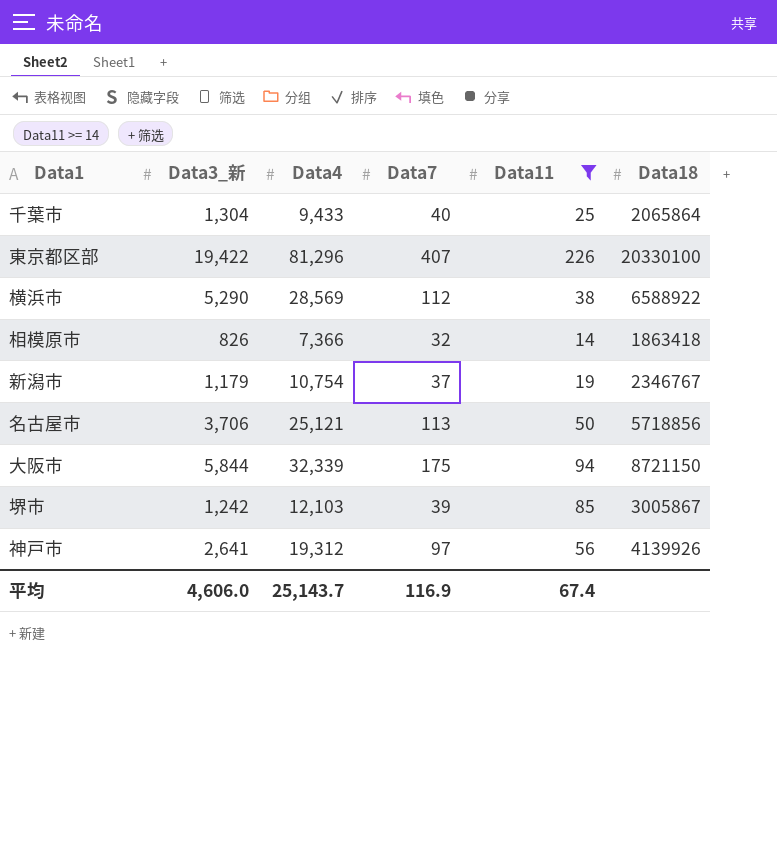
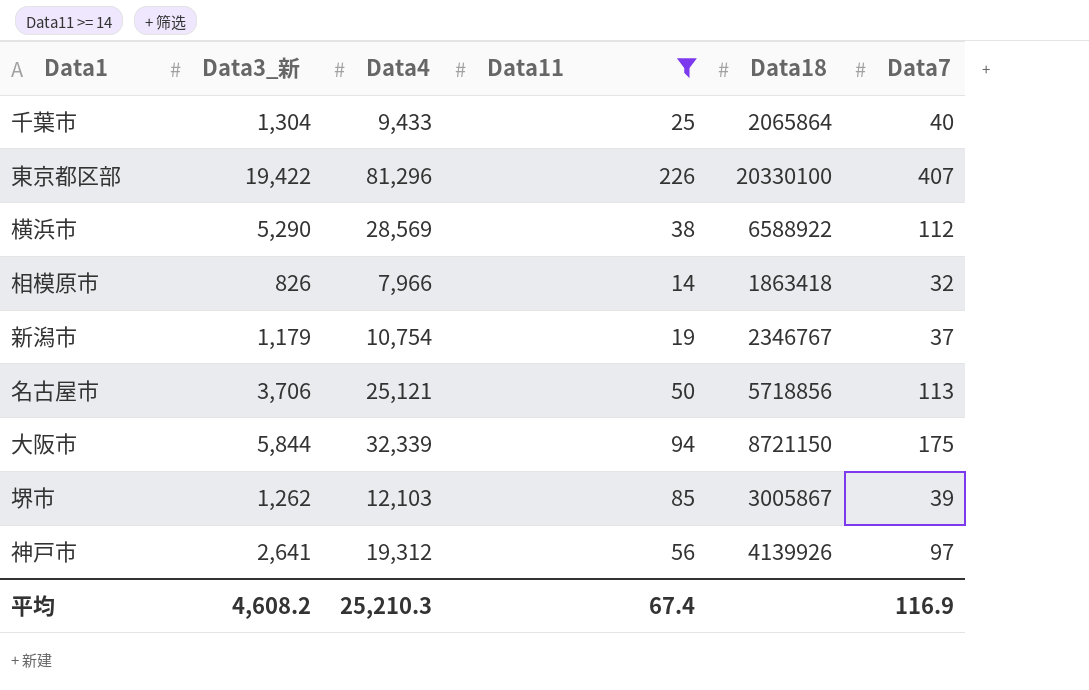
column Data7 | position: 4 -> 6
相模原市 | Data4: 7,366 -> 7,966
堺市 | Data3_新: 1,242 -> 1,262
平均 | Data3_新: 4,606.0 -> 4,608.2
平均 | Data4: 25,143.7 -> 25,210.3

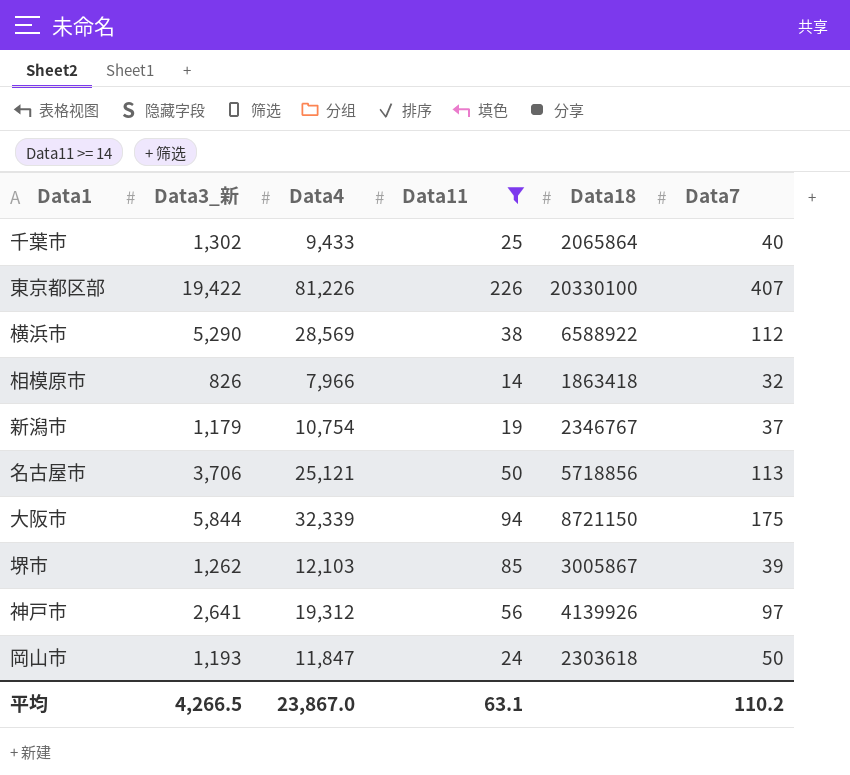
千葉市 | Data3_新: 1,304 -> 1,302
東京都区部 | Data4: 81,296 -> 81,226
row 岡山市: none -> 1,193 | 11,847 | 24 | 2303618 | 50
平均 | Data3_新: 4,608.2 -> 4,266.5
平均 | Data4: 25,210.3 -> 23,867.0
平均 | Data11: 67.4 -> 63.1
平均 | Data7: 116.9 -> 110.2

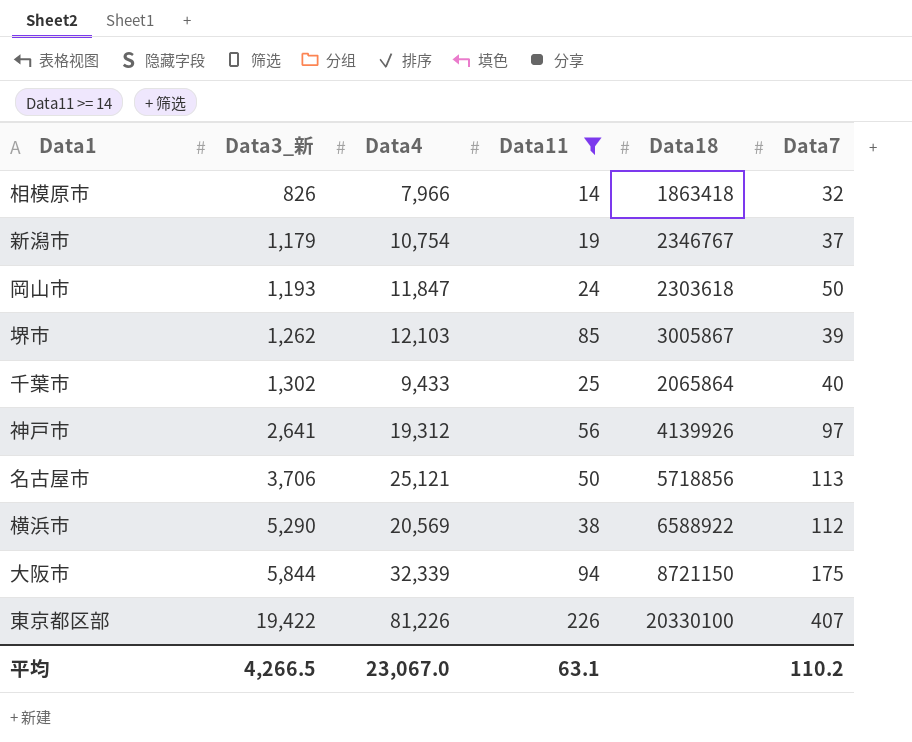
row order: none -> Data3_新 ascending
横浜市 | Data4: 28,569 -> 20,569
平均 | Data4: 23,867.0 -> 23,067.0

